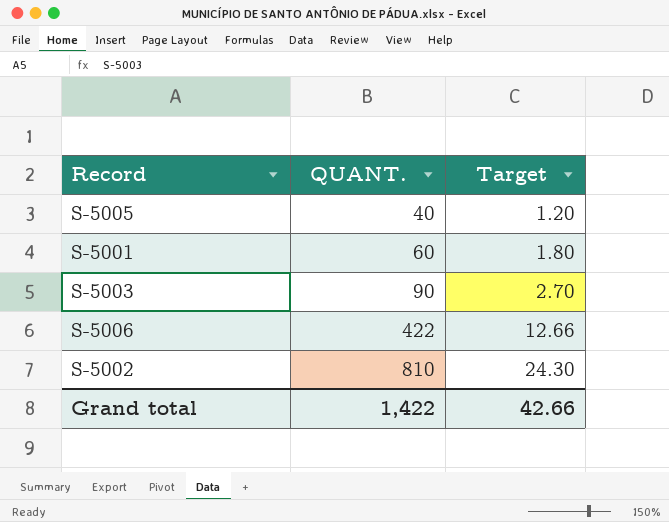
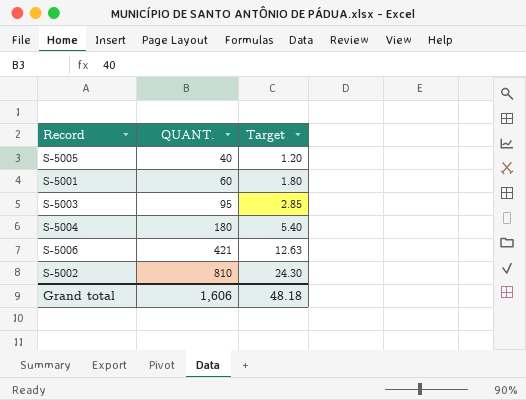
S-5003 | QUANT.: 90 -> 95
S-5003 | Target: 2.70 -> 2.85
row S-5004: none -> 180 | 5.40
S-5006 | QUANT.: 422 -> 421
S-5006 | Target: 12.66 -> 12.63
Grand total | QUANT.: 1,422 -> 1,606
Grand total | Target: 42.66 -> 48.18

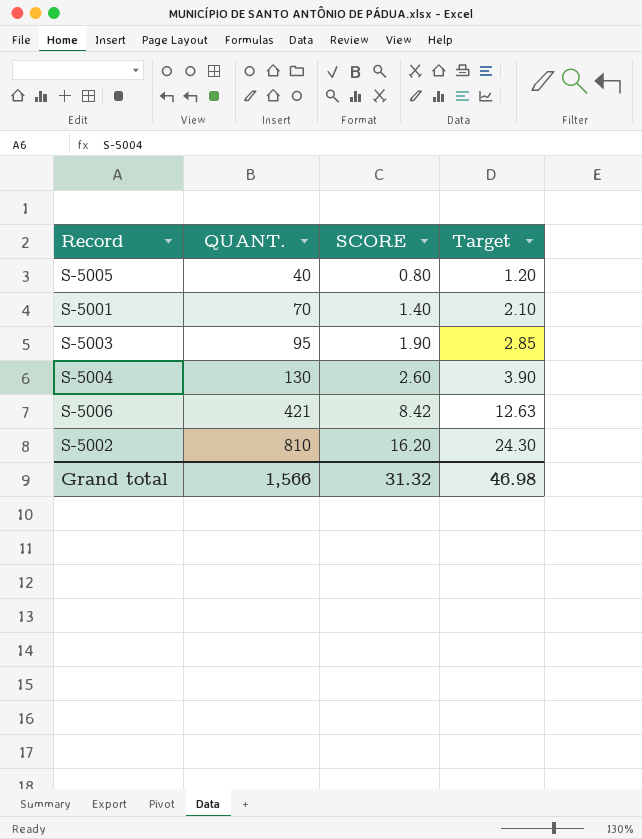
column SCORE | formula: none -> [QUANT.] * 0.02
S-5001 | QUANT.: 60 -> 70
S-5001 | Target: 1.80 -> 2.10
S-5004 | QUANT.: 180 -> 130
S-5004 | Target: 5.40 -> 3.90
Grand total | QUANT.: 1,606 -> 1,566
Grand total | Target: 48.18 -> 46.98

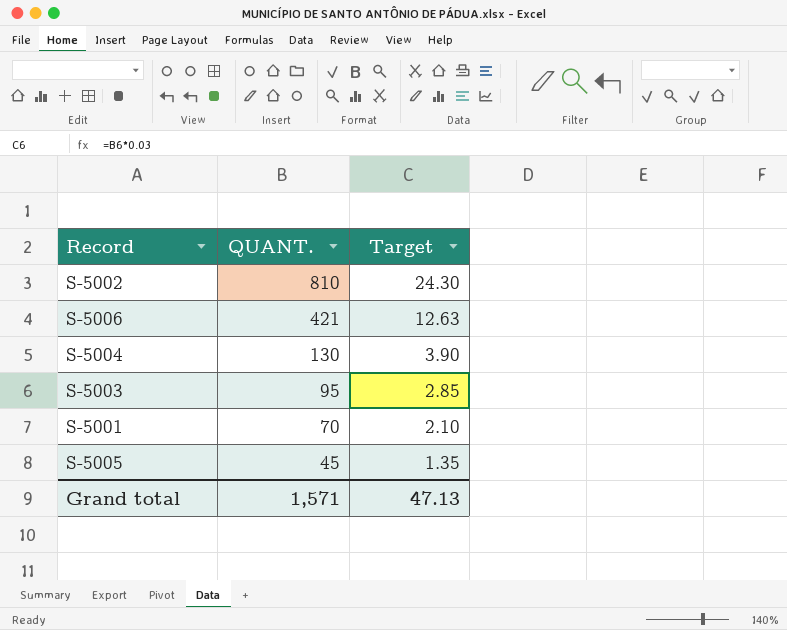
row order: QUANT. ascending -> QUANT. descending
column SCORE | formula: [QUANT.] * 0.02 -> none
S-5005 | QUANT.: 40 -> 45
S-5005 | Target: 1.20 -> 1.35
Grand total | QUANT.: 1,566 -> 1,571
Grand total | Target: 46.98 -> 47.13

